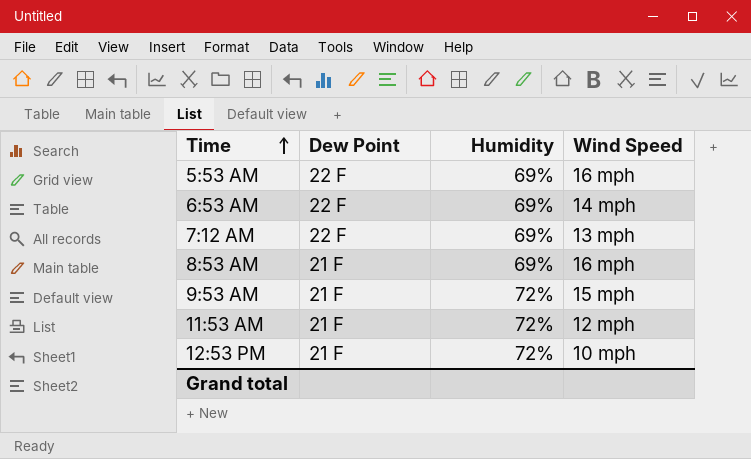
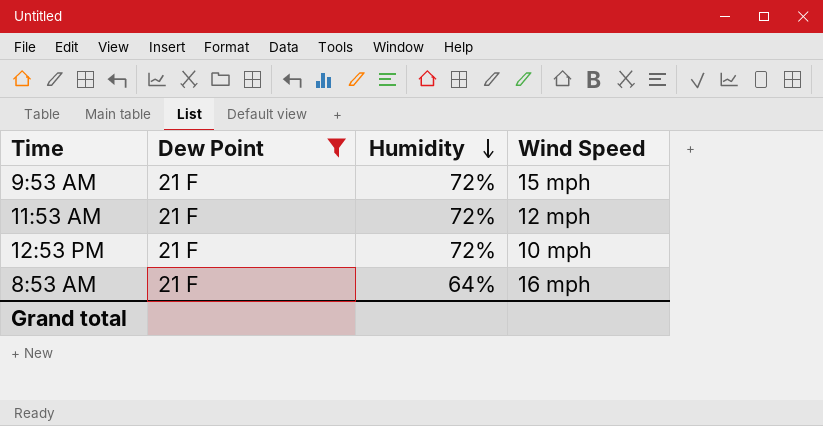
filter: none -> Dew Point = 21 F
row order: Time ascending -> Humidity descending
8:53 AM | Humidity: 69% -> 64%

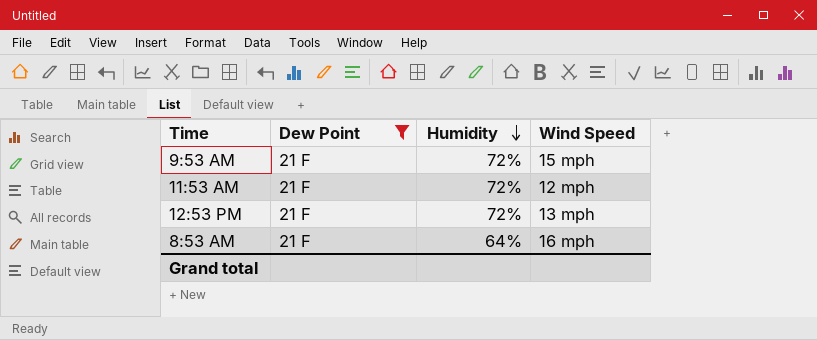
12:53 PM | Wind Speed: 10 mph -> 13 mph

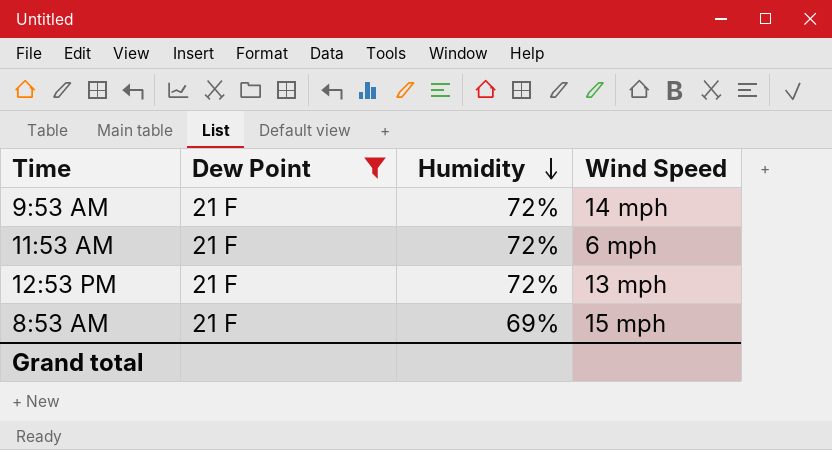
9:53 AM | Wind Speed: 15 mph -> 14 mph
11:53 AM | Wind Speed: 12 mph -> 6 mph
8:53 AM | Humidity: 64% -> 69%
8:53 AM | Wind Speed: 16 mph -> 15 mph

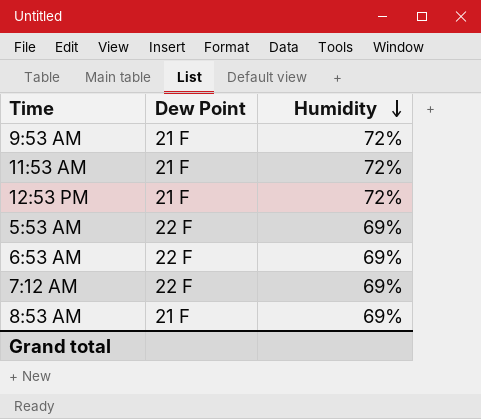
filter: Dew Point = 21 F -> none
column Wind Speed | position: 4 -> none

